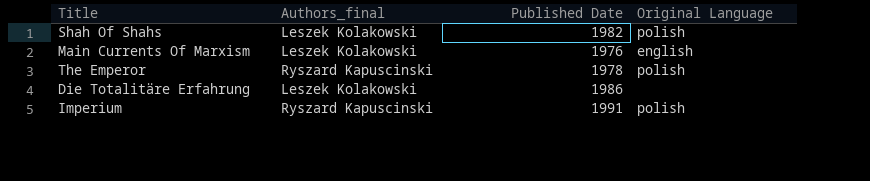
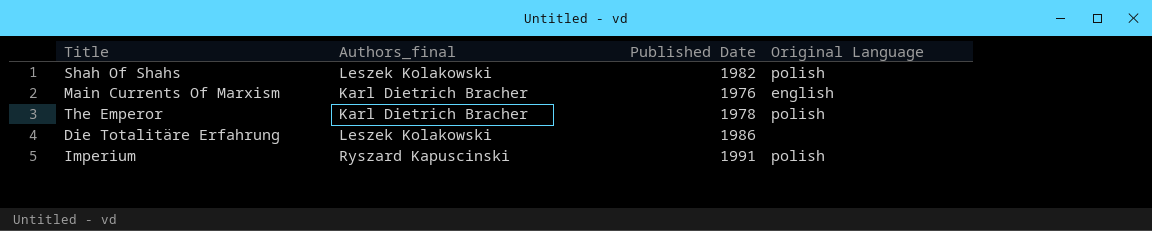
Main Currents Of Marxism | Authors_final: Leszek Kolakowski -> Karl Dietrich Bracher
The Emperor | Authors_final: Ryszard Kapuscinski -> Karl Dietrich Bracher

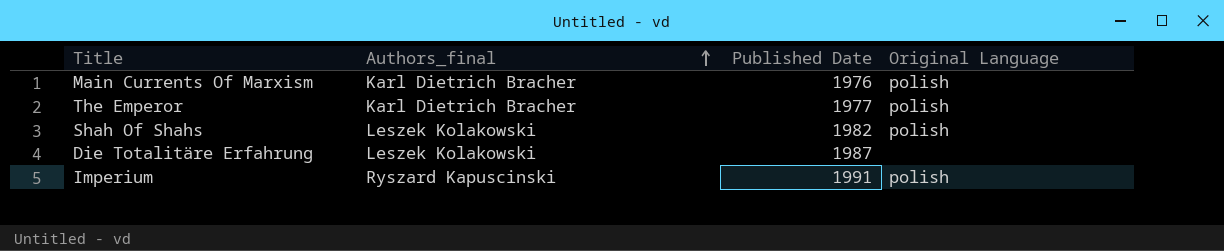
row order: none -> Authors_final ascending
Main Currents Of Marxism | Original Language: english -> polish
The Emperor | Published Date: 1978 -> 1977
Die Totalitäre Erfahrung | Published Date: 1986 -> 1987

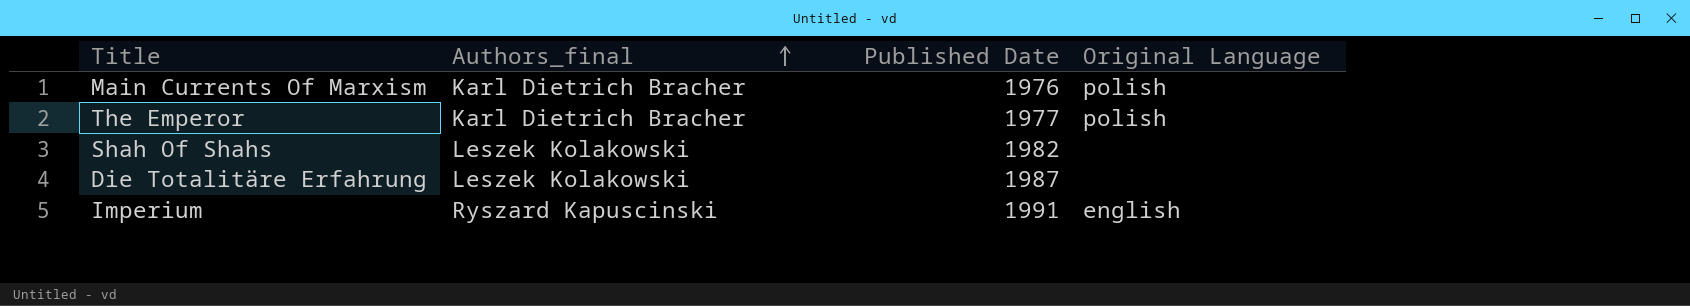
Shah Of Shahs | Original Language: polish -> none
Imperium | Original Language: polish -> english

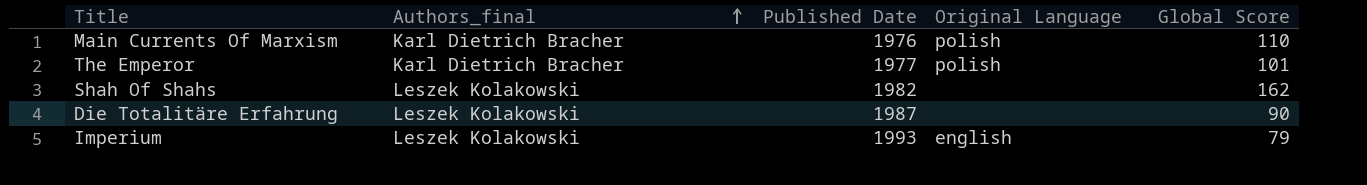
column Global Score | position: none -> 5
Imperium | Authors_final: Ryszard Kapuscinski -> Leszek Kolakowski
Imperium | Published Date: 1991 -> 1993

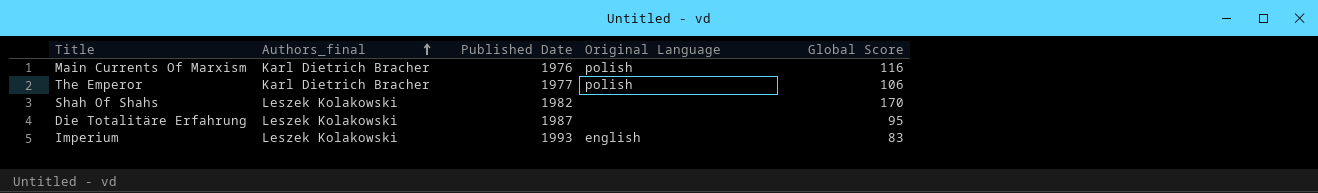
Main Currents Of Marxism | Global Score: 110 -> 116
The Emperor | Global Score: 101 -> 106
Shah Of Shahs | Global Score: 162 -> 170
Die Totalitäre Erfahrung | Global Score: 90 -> 95
Imperium | Global Score: 79 -> 83

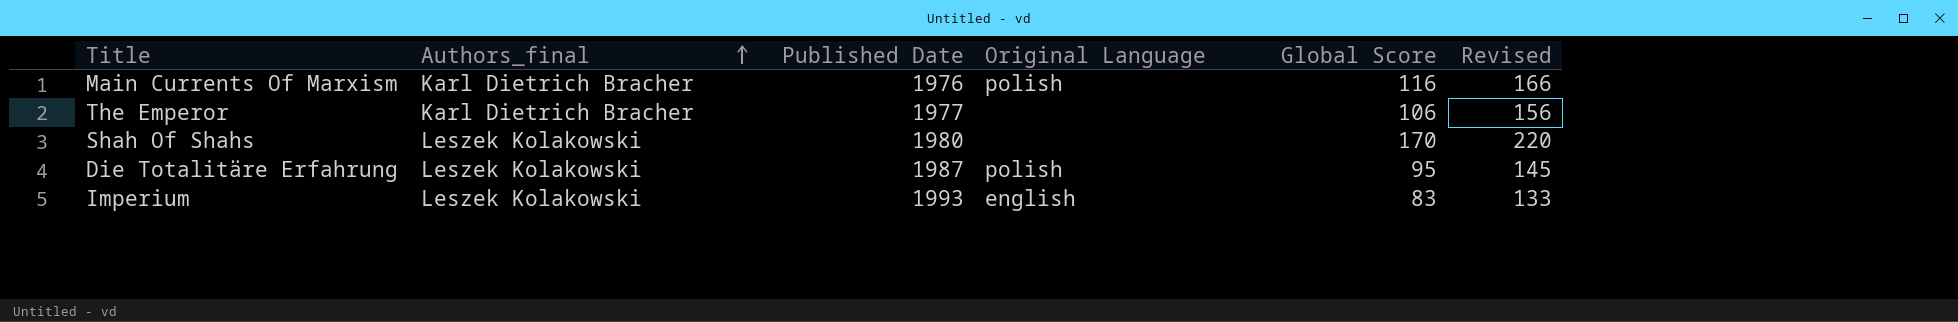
column Revised | formula: none -> [Global Score] + 50
The Emperor | Original Language: polish -> none
Shah Of Shahs | Published Date: 1982 -> 1980
Die Totalitäre Erfahrung | Original Language: none -> polish

